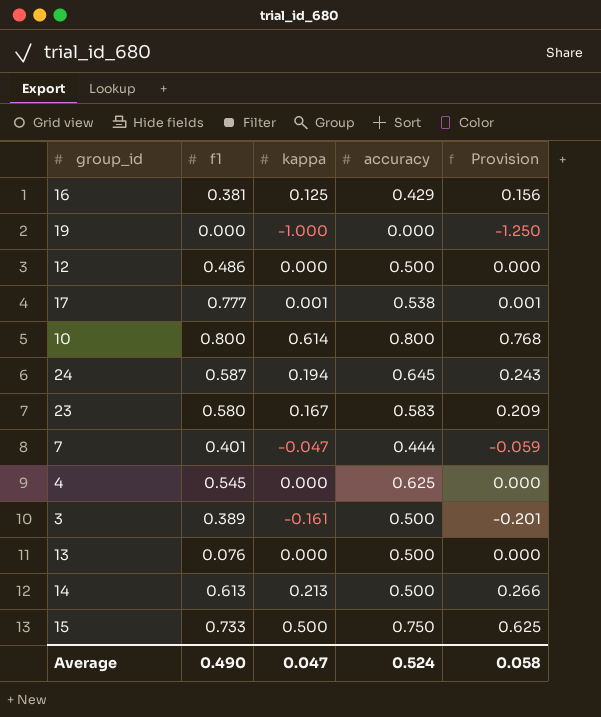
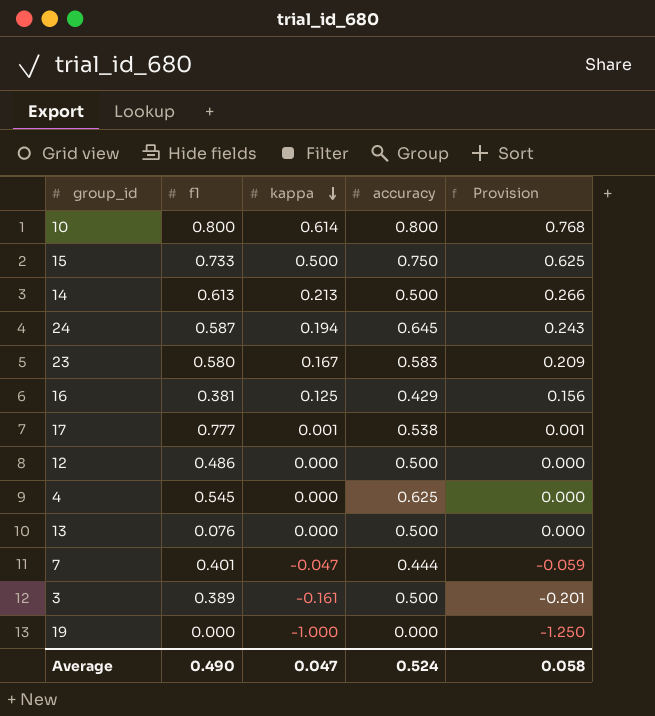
row order: none -> kappa descending

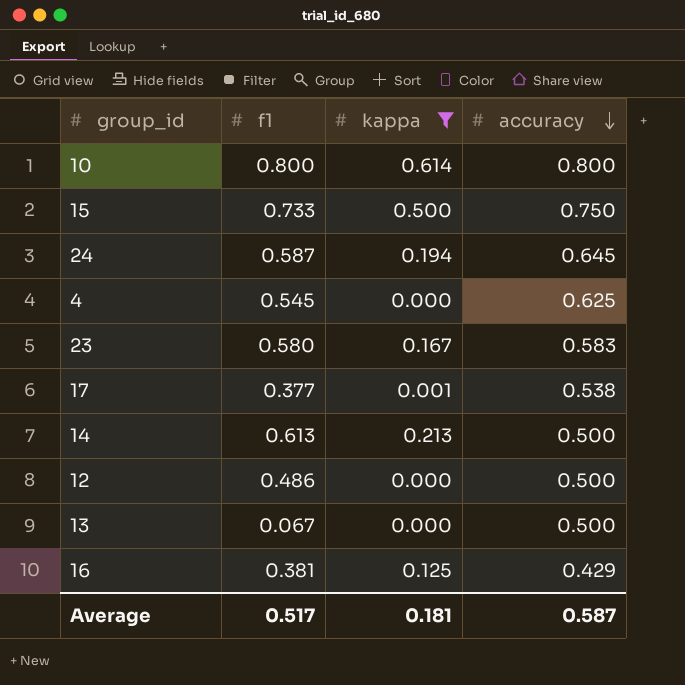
filter: none -> kappa >= 0.000
row order: kappa descending -> accuracy descending
column Provision | formula: [kappa] * 1.25 -> none
17 | f1: 0.777 -> 0.377
13 | f1: 0.076 -> 0.067
Average | f1: 0.490 -> 0.517
Average | kappa: 0.047 -> 0.181
Average | accuracy: 0.524 -> 0.587

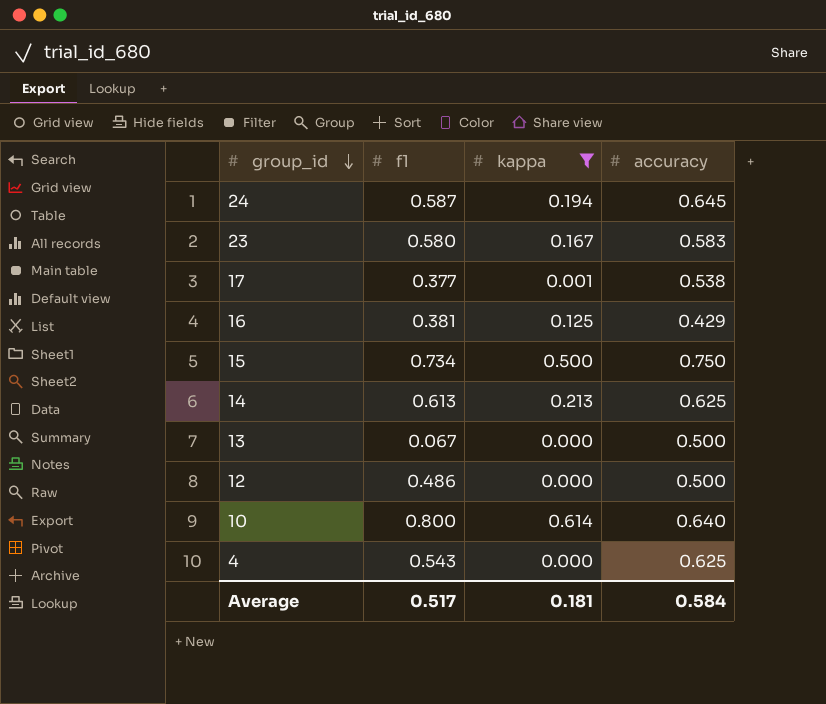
row order: accuracy descending -> group_id descending
15 | f1: 0.733 -> 0.734
14 | accuracy: 0.500 -> 0.625
10 | accuracy: 0.800 -> 0.640
4 | f1: 0.545 -> 0.543
Average | accuracy: 0.587 -> 0.584

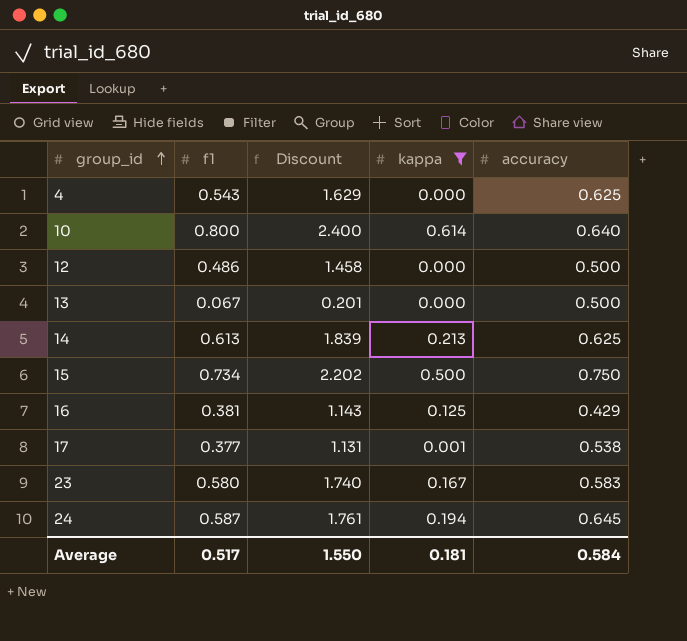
row order: group_id descending -> group_id ascending
column Discount | formula: none -> [f1] * 3

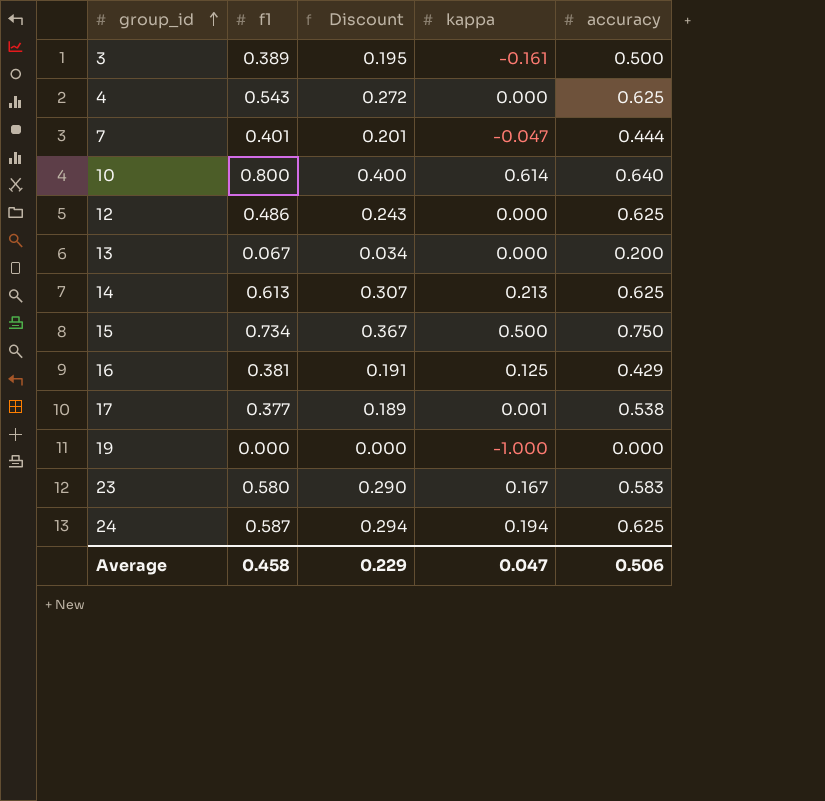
filter: kappa >= 0.000 -> none
column Discount | formula: [f1] * 3 -> [f1] * 0.5
12 | accuracy: 0.500 -> 0.625
13 | accuracy: 0.500 -> 0.200
24 | accuracy: 0.645 -> 0.625
Average | f1: 0.517 -> 0.458
Average | Discount: 1.550 -> 0.229
Average | kappa: 0.181 -> 0.047
Average | accuracy: 0.584 -> 0.506

